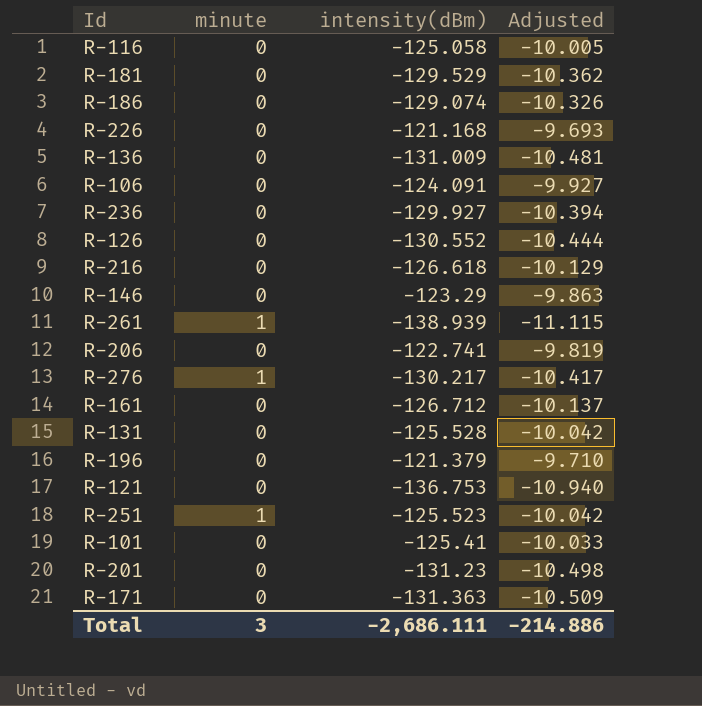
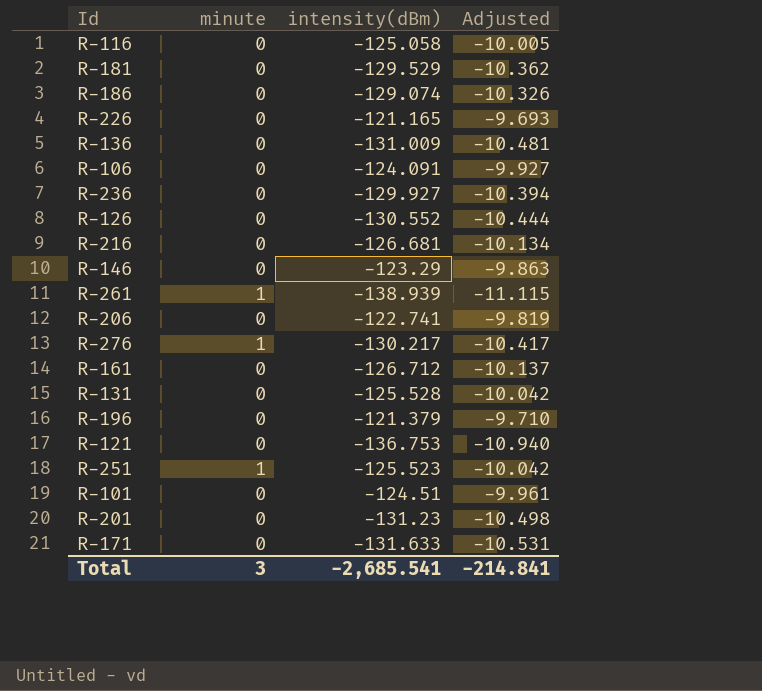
R-226 | intensity(dBm): -121.168 -> -121.165
R-216 | intensity(dBm): -126.618 -> -126.681
R-216 | Adjusted: -10.129 -> -10.134
R-101 | intensity(dBm): -125.41 -> -124.51
R-101 | Adjusted: -10.033 -> -9.961
R-171 | intensity(dBm): -131.363 -> -131.633
R-171 | Adjusted: -10.509 -> -10.531
Total | intensity(dBm): -2,686.111 -> -2,685.541
Total | Adjusted: -214.886 -> -214.841

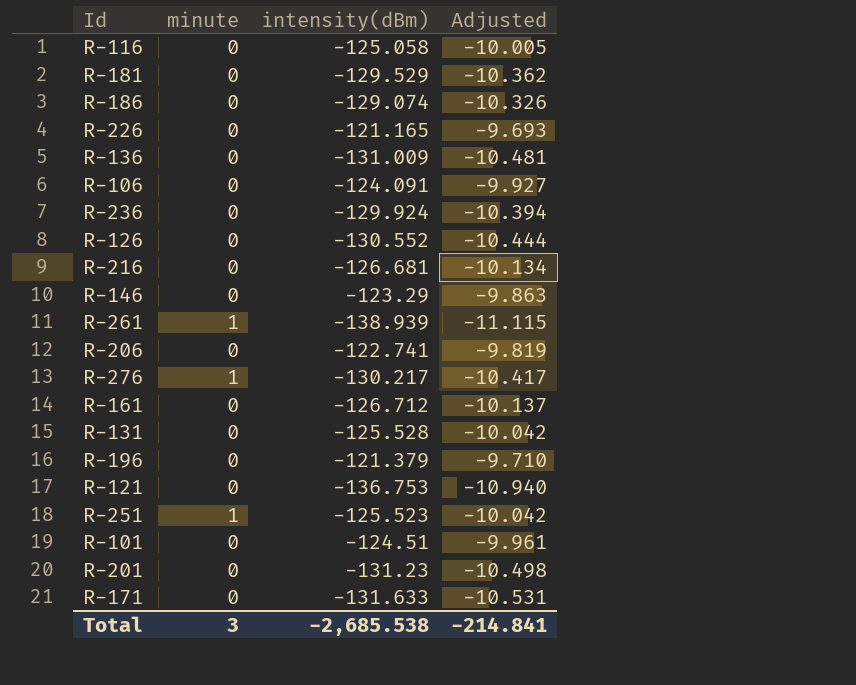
R-236 | intensity(dBm): -129.927 -> -129.924
Total | intensity(dBm): -2,685.541 -> -2,685.538

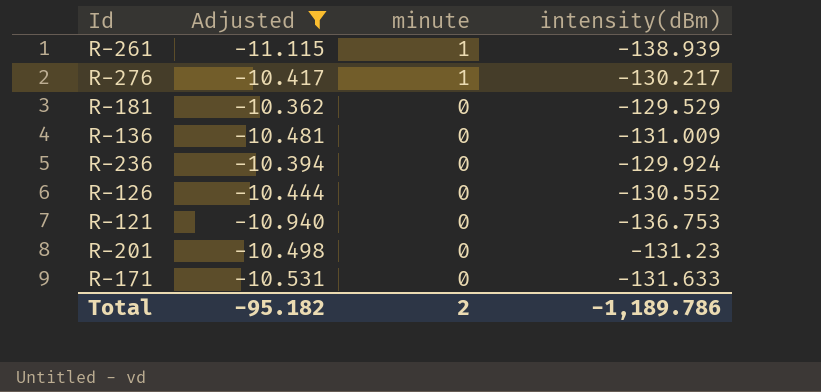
filter: none -> Adjusted <= -10.362
row order: none -> minute descending
column Adjusted | position: 4 -> 2
Total | Adjusted: -214.841 -> -95.182
Total | minute: 3 -> 2
Total | intensity(dBm): -2,685.538 -> -1,189.786

